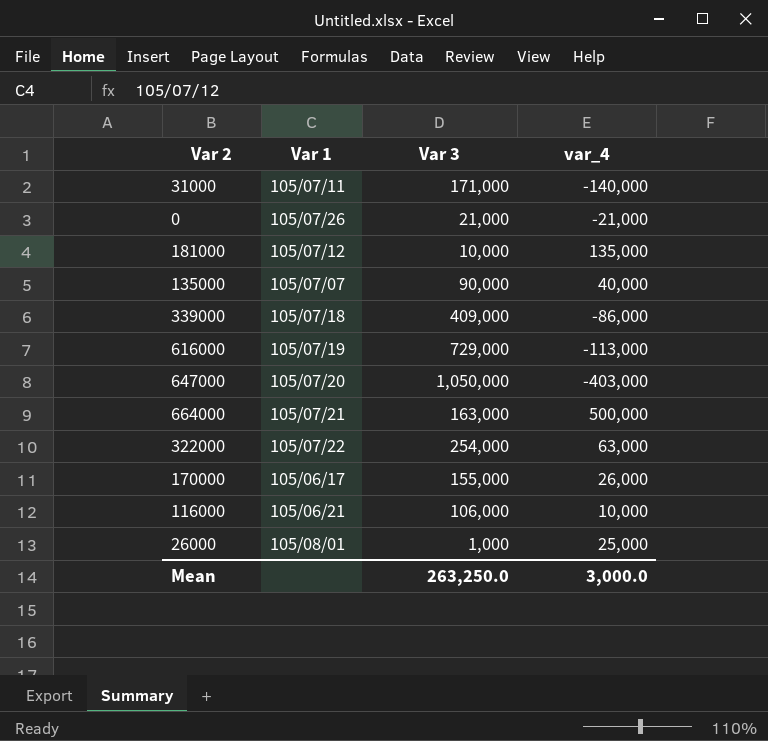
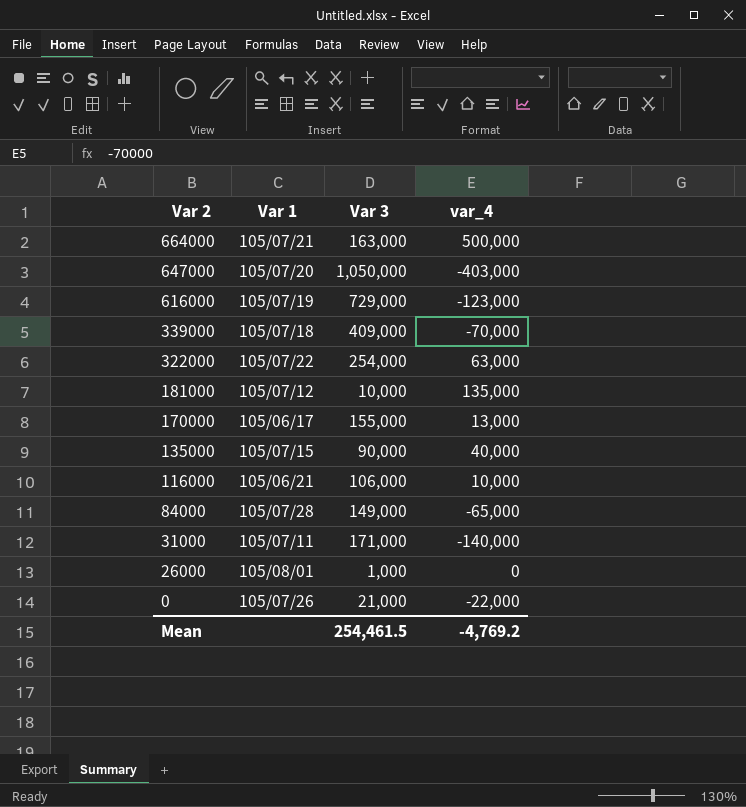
row order: none -> Var 2 descending
616000 | var_4: -113,000 -> -123,000
339000 | var_4: -86,000 -> -70,000
170000 | var_4: 26,000 -> 13,000
135000 | Var 1: 105/07/07 -> 105/07/15
row 84000: none -> 105/07/28 | 149,000 | -65,000
26000 | var_4: 25,000 -> 0
0 | var_4: -21,000 -> -22,000
Mean | Var 3: 263,250.0 -> 254,461.5
Mean | var_4: 3,000.0 -> -4,769.2

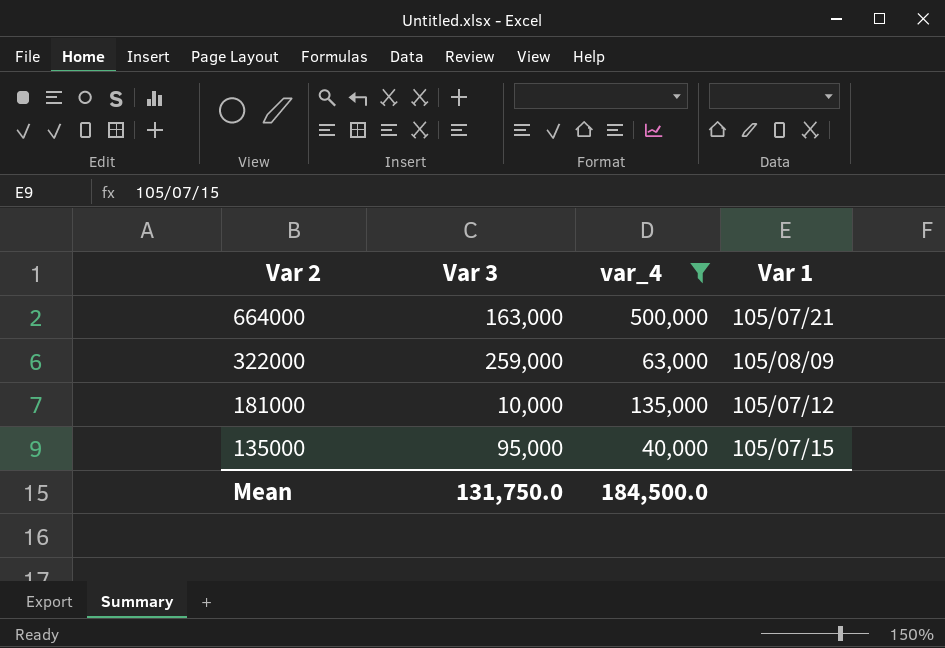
filter: none -> var_4 >= 40,000
column Var 1 | position: 2 -> 4
322000 | Var 3: 254,000 -> 259,000
322000 | Var 1: 105/07/22 -> 105/08/09
135000 | Var 3: 90,000 -> 95,000
Mean | Var 3: 254,461.5 -> 131,750.0
Mean | var_4: -4,769.2 -> 184,500.0

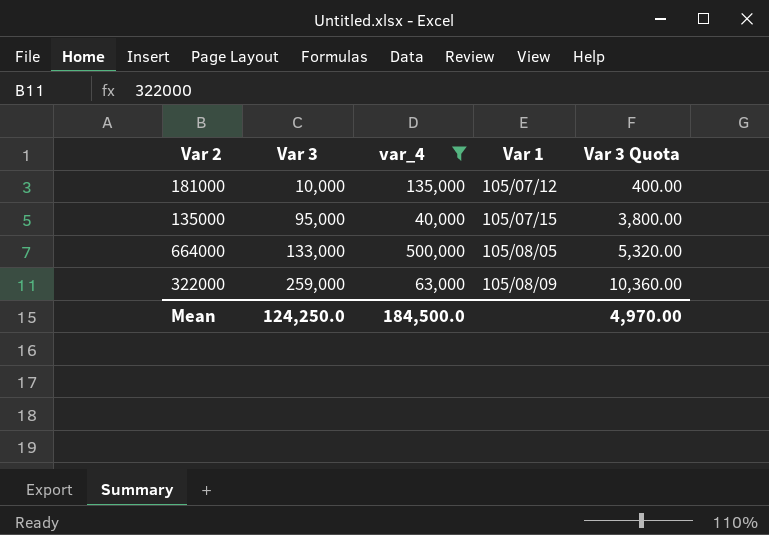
row order: Var 2 descending -> Var 3 ascending
column Var 3 Quota | formula: none -> [Var 3] * 0.04
664000 | Var 3: 163,000 -> 133,000
664000 | Var 1: 105/07/21 -> 105/08/05
Mean | Var 3: 131,750.0 -> 124,250.0

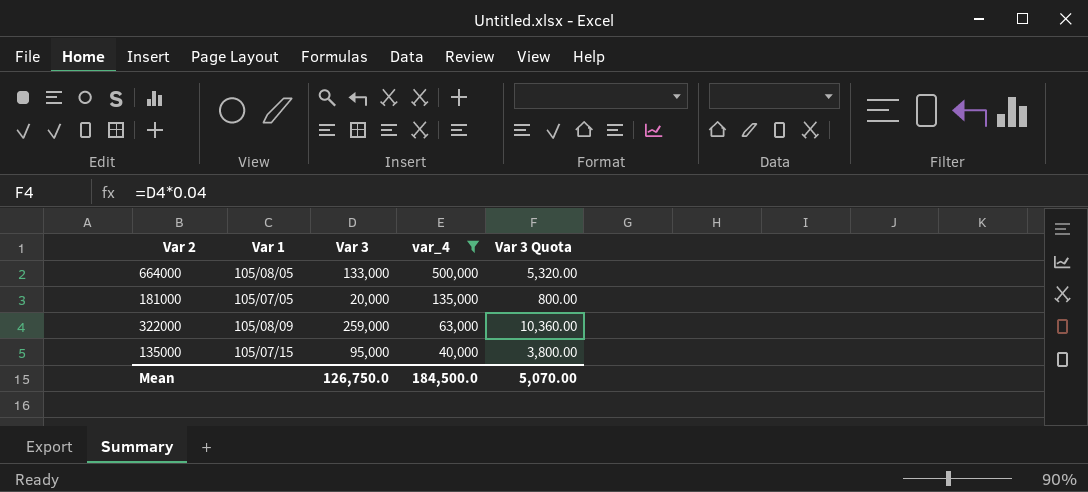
row order: Var 3 ascending -> var_4 descending
column Var 1 | position: 4 -> 2
181000 | Var 1: 105/07/12 -> 105/07/05
181000 | Var 3: 10,000 -> 20,000
181000 | Var 3 Quota: 400.00 -> 800.00
Mean | Var 3: 124,250.0 -> 126,750.0
Mean | Var 3 Quota: 4,970.00 -> 5,070.00

